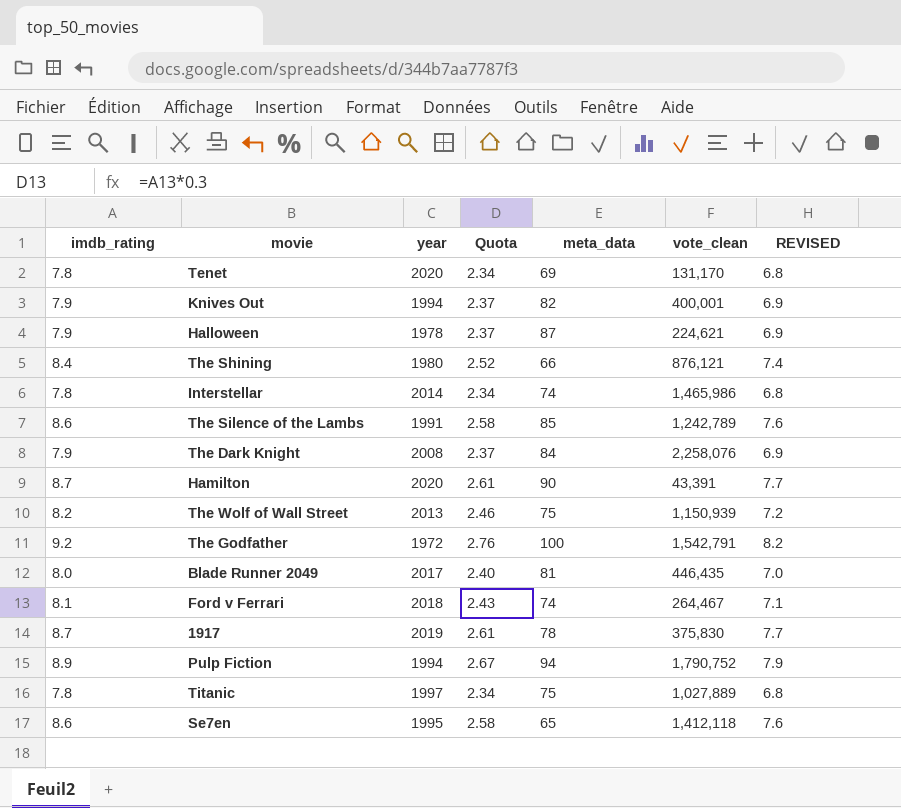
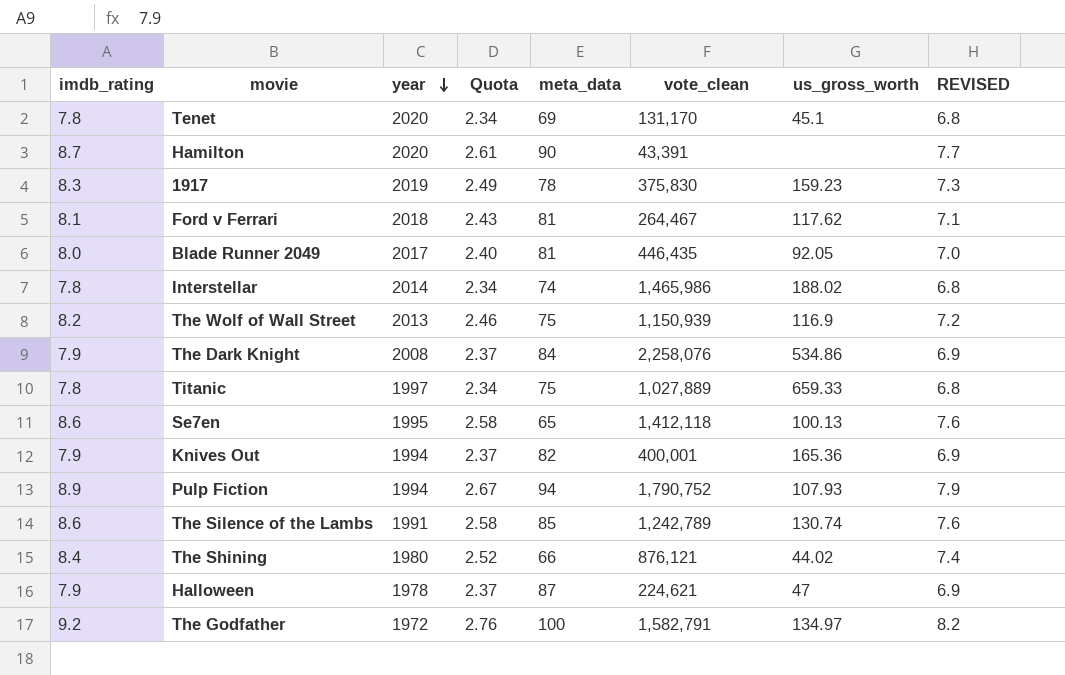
row order: none -> year descending
column us_gross_worth | position: none -> 7
1917 | imdb_rating: 8.7 -> 8.3
1917 | Quota: 2.61 -> 2.49
1917 | REVISED: 7.7 -> 7.3
Ford v Ferrari | meta_data: 74 -> 81
The Godfather | vote_clean: 1,542,791 -> 1,582,791

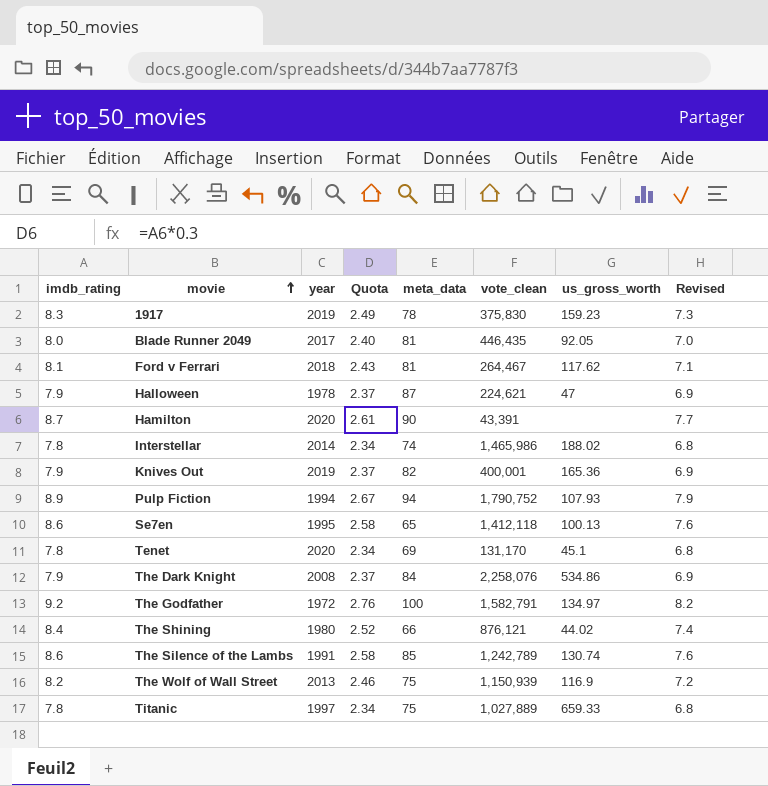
row order: year descending -> movie ascending
column name: REVISED -> Revised
Knives Out | year: 1994 -> 2019

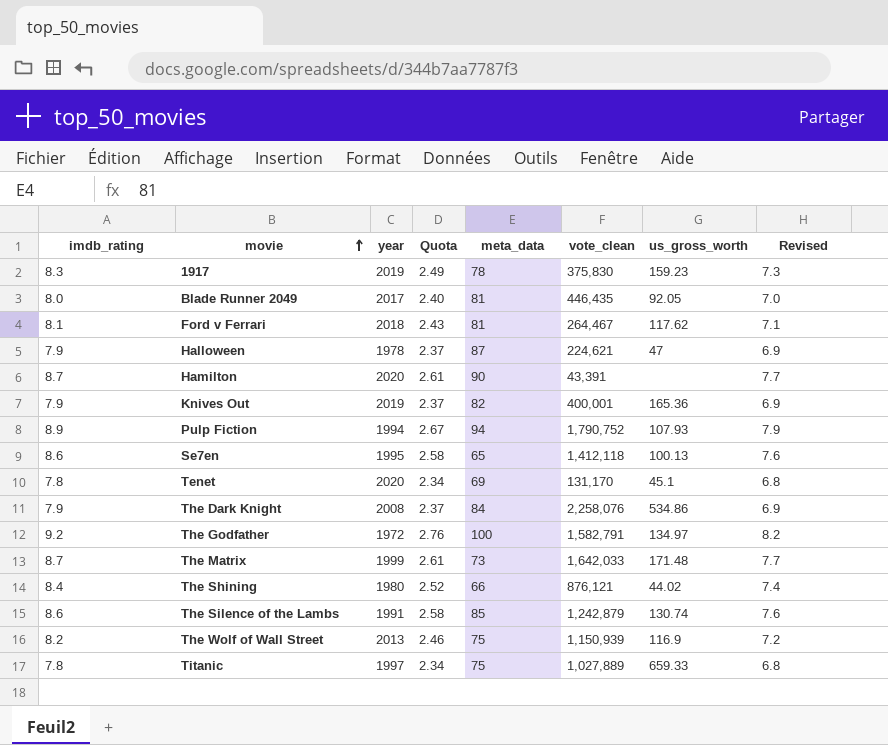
row Interstellar: 7.8 | 2014 | 2.34 | 74 | 1,465,986 | 188.02 | 6.8 -> none
row The Matrix: none -> 8.7 | 1999 | 2.61 | 73 | 1,642,033 | 171.48 | 7.7
The Silence of the Lambs | vote_clean: 1,242,789 -> 1,242,879

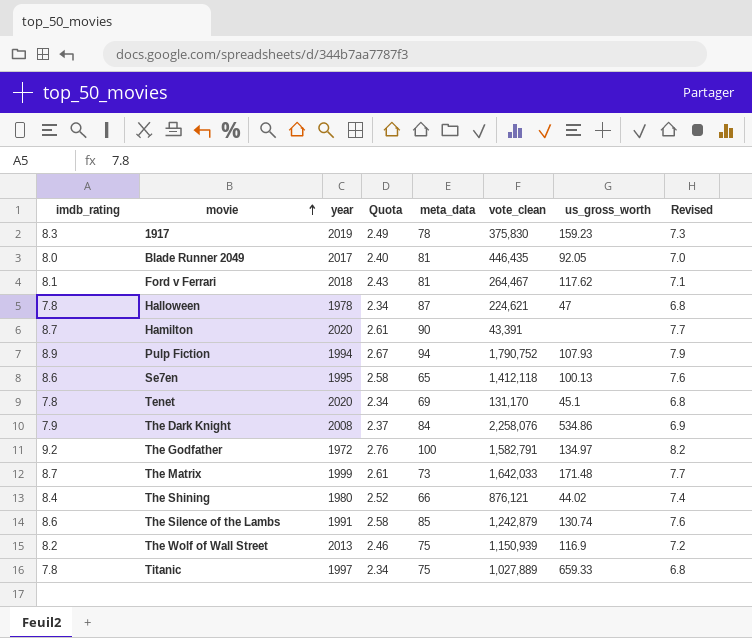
row Knives Out: 7.9 | 2019 | 2.37 | 82 | 400,001 | 165.36 | 6.9 -> none
Halloween | imdb_rating: 7.9 -> 7.8
Halloween | Quota: 2.37 -> 2.34
Halloween | Revised: 6.9 -> 6.8

